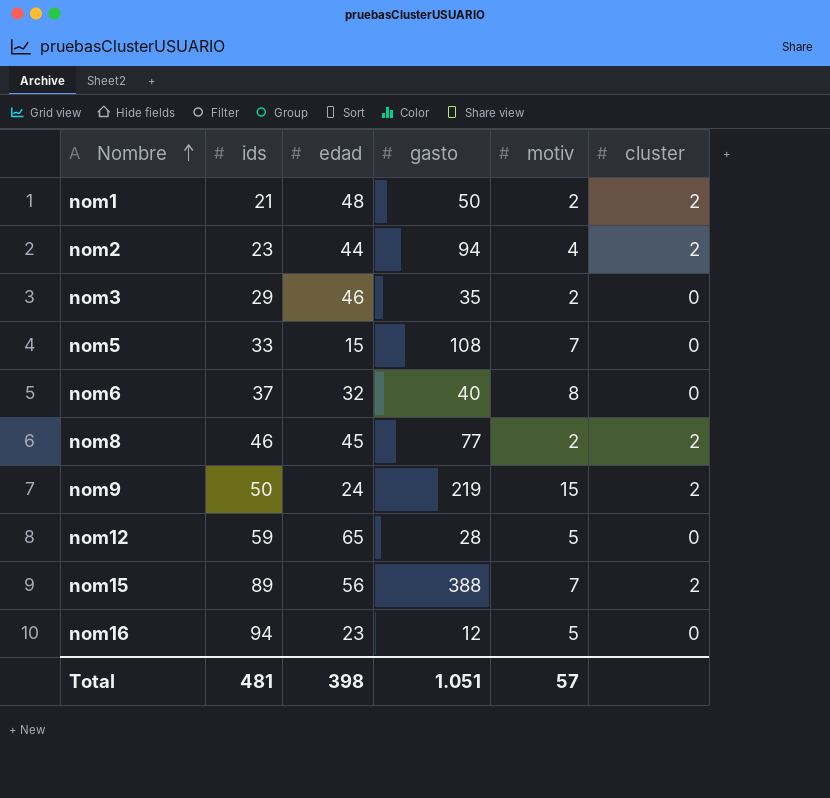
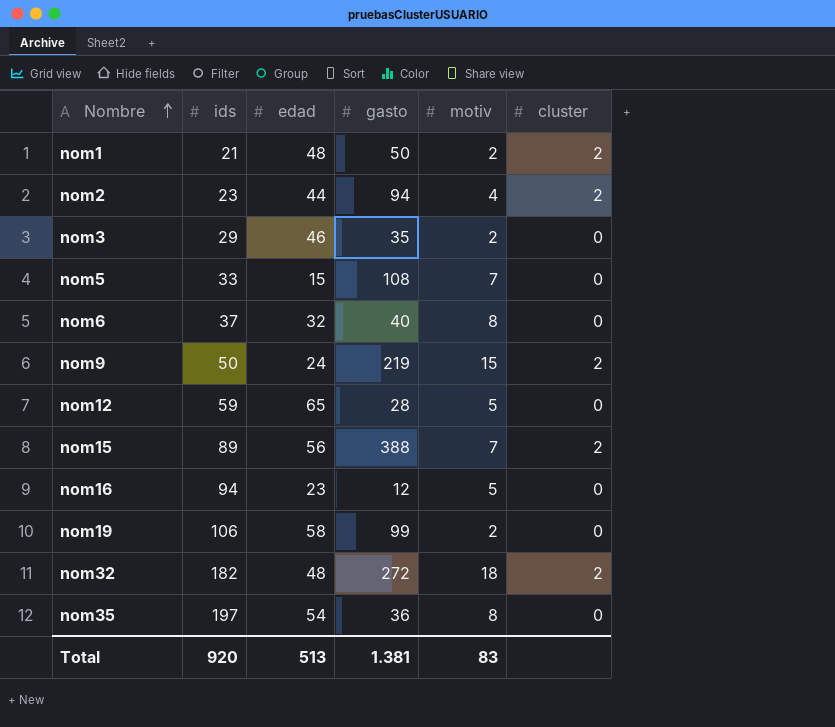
row nom8: 46 | 45 | 77 | 2 | 2 -> none
row nom19: none -> 106 | 58 | 99 | 2 | 0
row nom32: none -> 182 | 48 | 272 | 18 | 2
row nom35: none -> 197 | 54 | 36 | 8 | 0
Total | ids: 481 -> 920
Total | edad: 398 -> 513
Total | gasto: 1.051 -> 1.381
Total | motiv: 57 -> 83

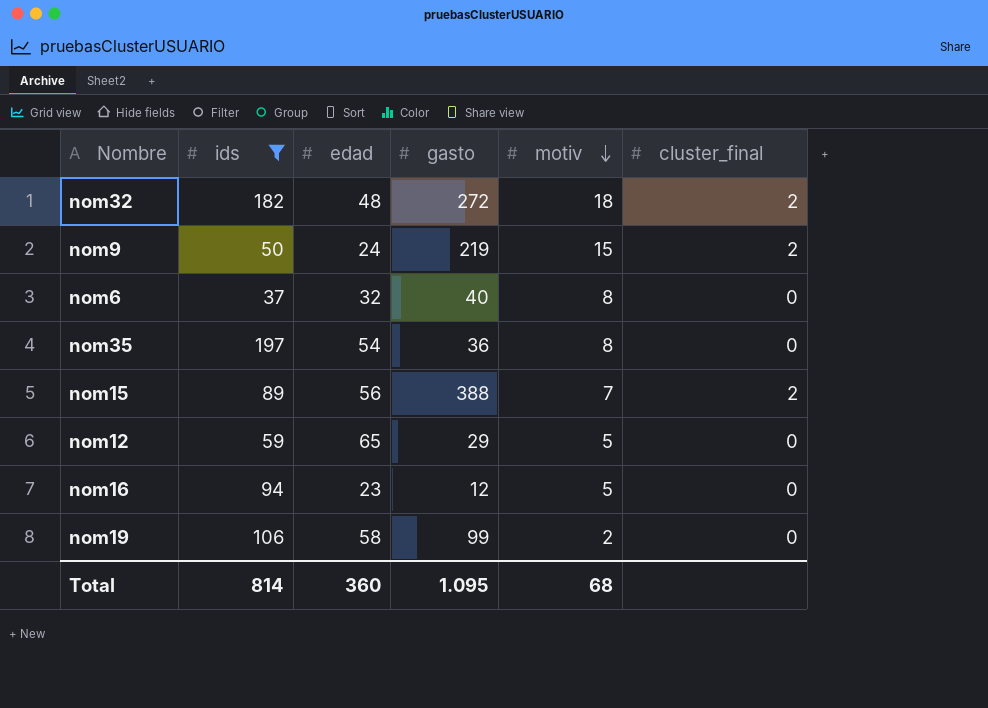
filter: none -> ids >= 37
row order: Nombre ascending -> motiv descending
column name: cluster -> cluster_final
nom12 | gasto: 28 -> 29
Total | ids: 920 -> 814
Total | edad: 513 -> 360
Total | gasto: 1.381 -> 1.095
Total | motiv: 83 -> 68

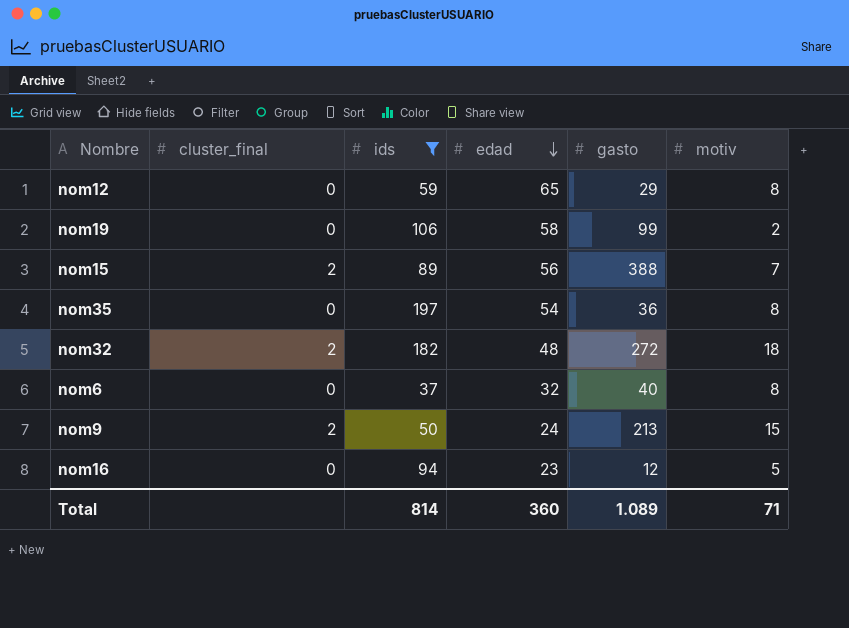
row order: motiv descending -> edad descending
column cluster_final | position: 6 -> 2
nom12 | motiv: 5 -> 8
nom9 | gasto: 219 -> 213
Total | gasto: 1.095 -> 1.089
Total | motiv: 68 -> 71

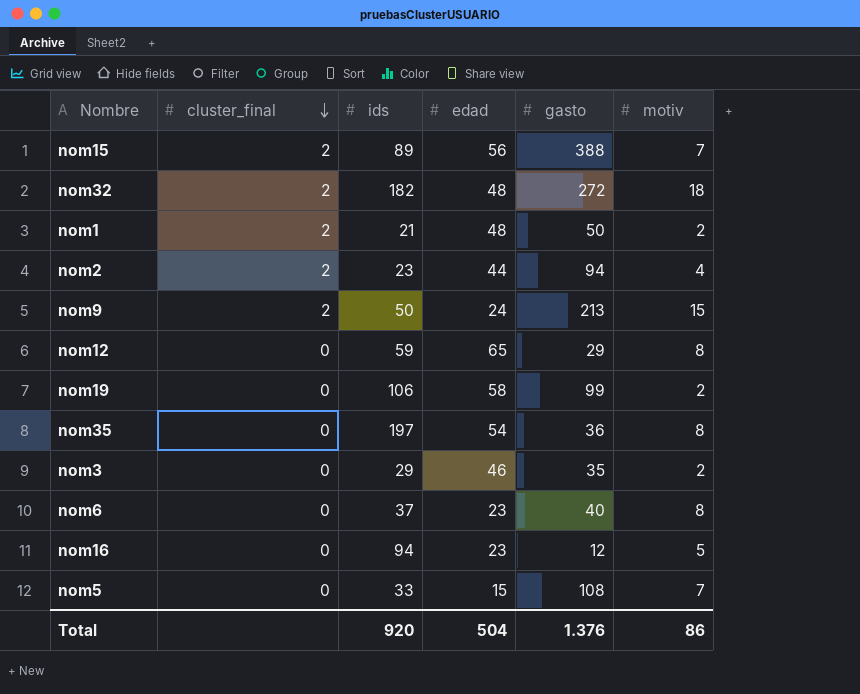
filter: ids >= 37 -> none
row order: edad descending -> cluster_final descending
nom6 | edad: 32 -> 23
Total | ids: 814 -> 920
Total | edad: 360 -> 504
Total | gasto: 1.089 -> 1.376
Total | motiv: 71 -> 86

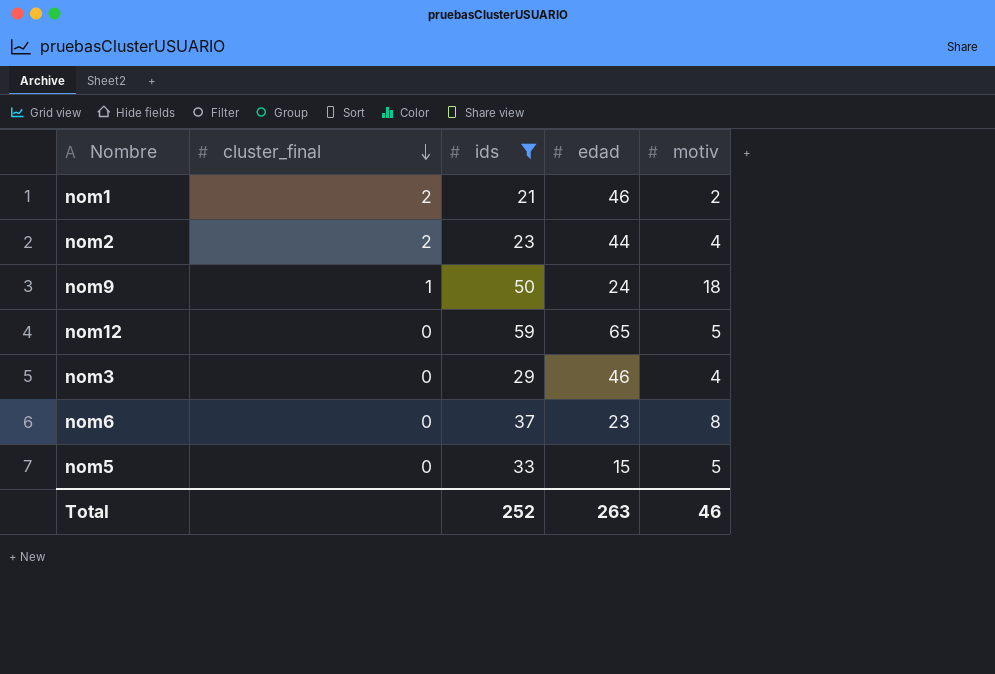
filter: none -> ids <= 59
column gasto | position: 5 -> none
nom1 | edad: 48 -> 46
nom9 | cluster_final: 2 -> 1
nom9 | motiv: 15 -> 18
nom12 | motiv: 8 -> 5
nom3 | motiv: 2 -> 4
nom5 | motiv: 7 -> 5
Total | ids: 920 -> 252
Total | edad: 504 -> 263
Total | motiv: 86 -> 46

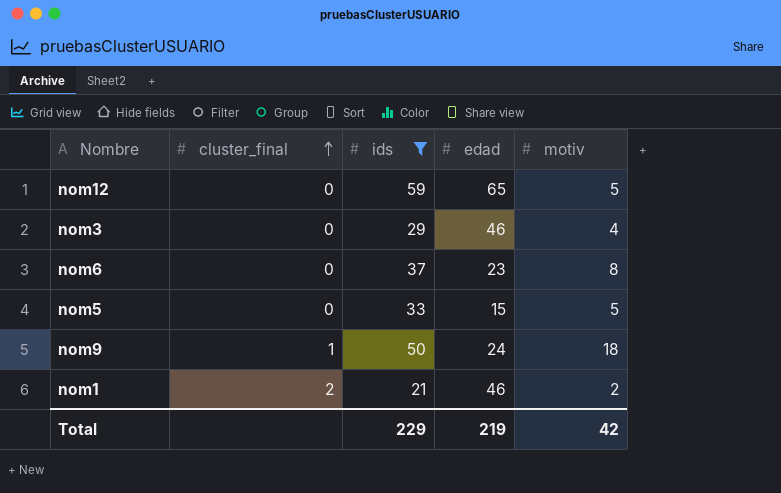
row order: cluster_final descending -> cluster_final ascending
row nom2: 2 | 23 | 44 | 4 -> none
Total | ids: 252 -> 229
Total | edad: 263 -> 219
Total | motiv: 46 -> 42

